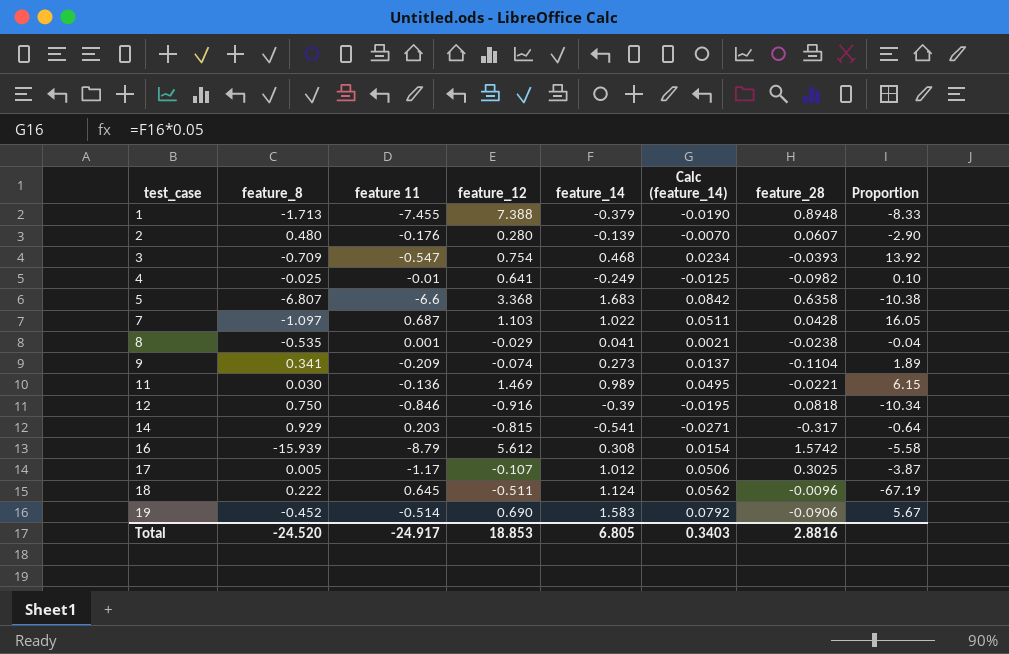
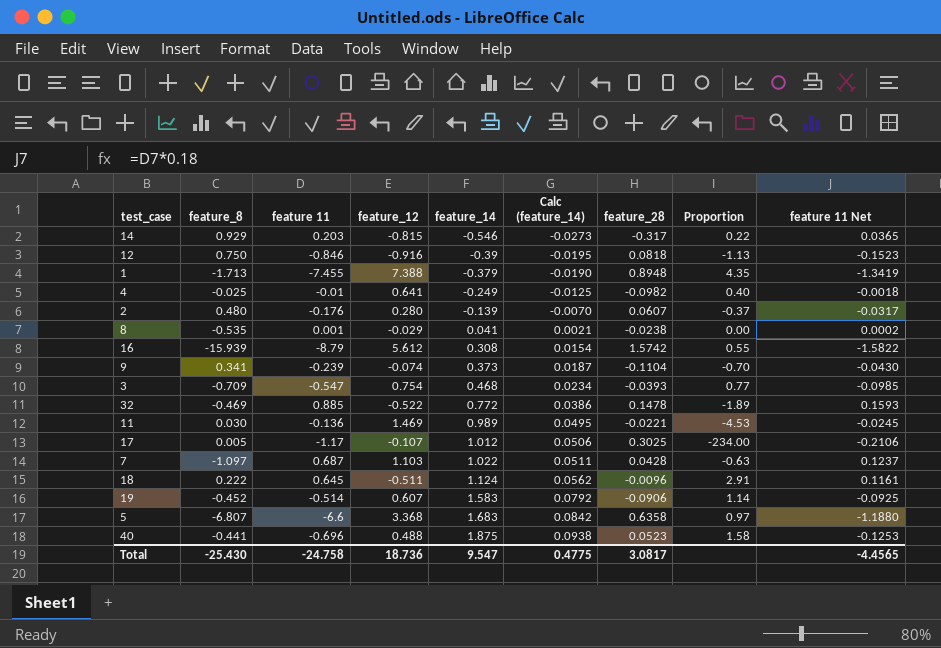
row order: test_case ascending -> feature_14 ascending
column Proportion | formula: [feature 11] / [feature_28] -> [feature 11] / [feature_8]
column feature 11 Net | formula: none -> [feature 11] * 0.18
14 | feature_14: -0.541 -> -0.546
14 | Calc (feature_14): -0.0271 -> -0.0273
9 | feature 11: -0.209 -> -0.239
9 | feature_14: 0.273 -> 0.373
9 | Calc (feature_14): 0.0137 -> 0.0187
row 32: none -> -0.469 | 0.885 | -0.522 | 0.772 | 0.0386 | 0.1478 | -1.89 | 0.1593
19 | feature_12: 0.690 -> 0.607
row 40: none -> -0.441 | -0.696 | 0.488 | 1.875 | 0.0938 | 0.0523 | 1.58 | -0.1253
Total | feature_8: -24.520 -> -25.430
Total | feature 11: -24.917 -> -24.758
Total | feature_12: 18.853 -> 18.736
Total | feature_14: 6.805 -> 9.547
Total | Calc (feature_14): 0.3403 -> 0.4775
Total | feature_28: 2.8816 -> 3.0817

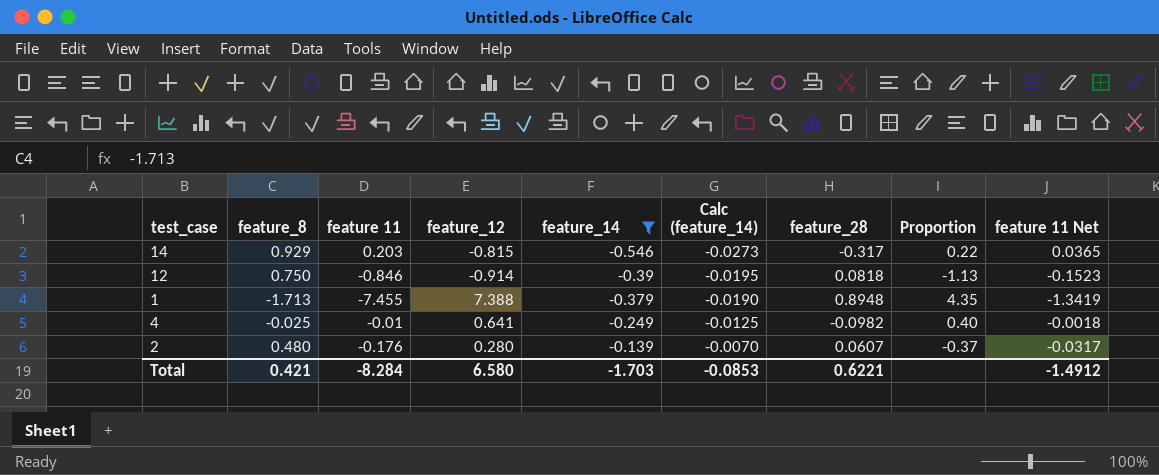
filter: none -> feature_14 <= -0.139
12 | feature_12: -0.916 -> -0.914
Total | feature_8: -25.430 -> 0.421
Total | feature 11: -24.758 -> -8.284
Total | feature_12: 18.736 -> 6.580
Total | feature_14: 9.547 -> -1.703
Total | Calc (feature_14): 0.4775 -> -0.0853
Total | feature_28: 3.0817 -> 0.6221
Total | feature 11 Net: -4.4565 -> -1.4912

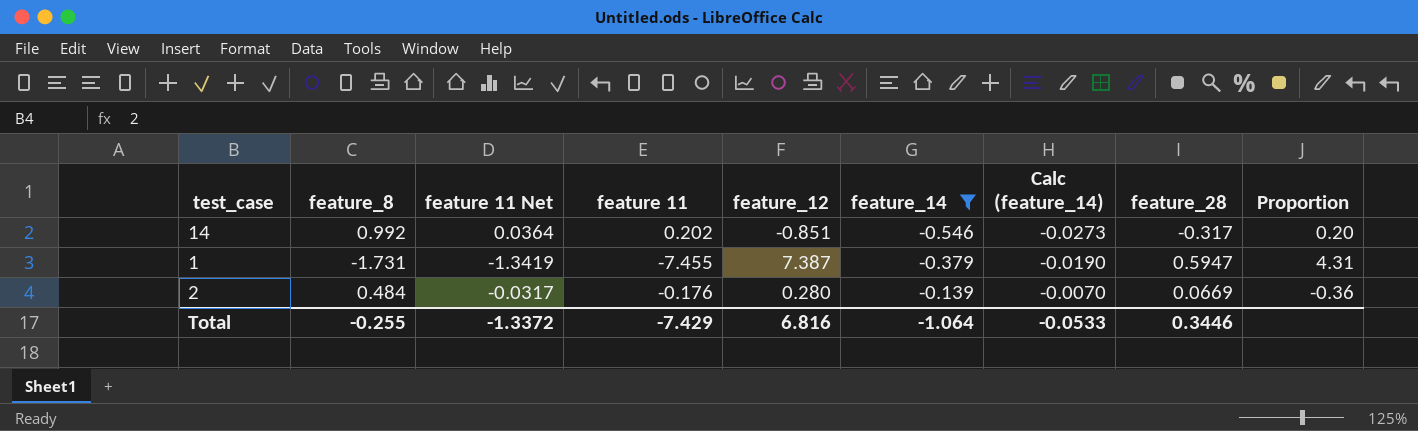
column feature 11 Net | position: 9 -> 3
row 12: 0.750 | -0.846 | -0.914 | -0.39 | -0.0195 | 0.0818 | -1.13 | -0.1523 -> none
row 4: -0.025 | -0.01 | 0.641 | -0.249 | -0.0125 | -0.0982 | 0.40 | -0.0018 -> none
14 | feature_8: 0.929 -> 0.992
14 | feature 11 Net: 0.0365 -> 0.0364
14 | feature 11: 0.203 -> 0.202
14 | feature_12: -0.815 -> -0.851
14 | Proportion: 0.22 -> 0.20
1 | feature_8: -1.713 -> -1.731
1 | feature_12: 7.388 -> 7.387
1 | feature_28: 0.8948 -> 0.5947
1 | Proportion: 4.35 -> 4.31
2 | feature_8: 0.480 -> 0.484
2 | feature_28: 0.0607 -> 0.0669
2 | Proportion: -0.37 -> -0.36
Total | feature_8: 0.421 -> -0.255
Total | feature 11 Net: -1.4912 -> -1.3372
Total | feature 11: -8.284 -> -7.429
Total | feature_12: 6.580 -> 6.816
Total | feature_14: -1.703 -> -1.064
Total | Calc (feature_14): -0.0853 -> -0.0533
Total | feature_28: 0.6221 -> 0.3446

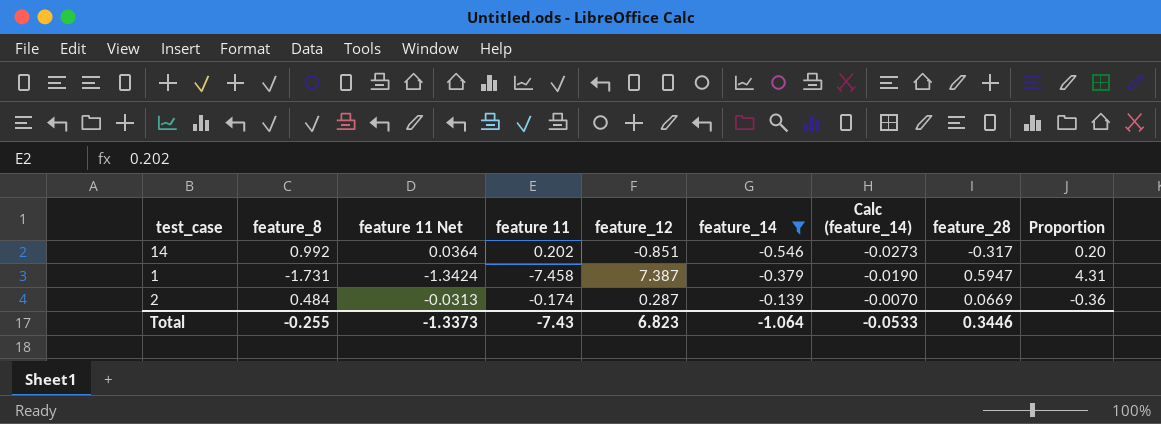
1 | feature 11 Net: -1.3419 -> -1.3424
1 | feature 11: -7.455 -> -7.458
2 | feature 11 Net: -0.0317 -> -0.0313
2 | feature 11: -0.176 -> -0.174
2 | feature_12: 0.280 -> 0.287
Total | feature 11 Net: -1.3372 -> -1.3373
Total | feature 11: -7.429 -> -7.43
Total | feature_12: 6.816 -> 6.823

